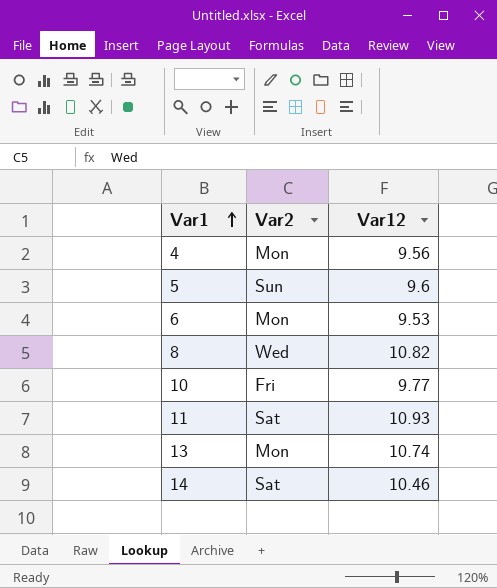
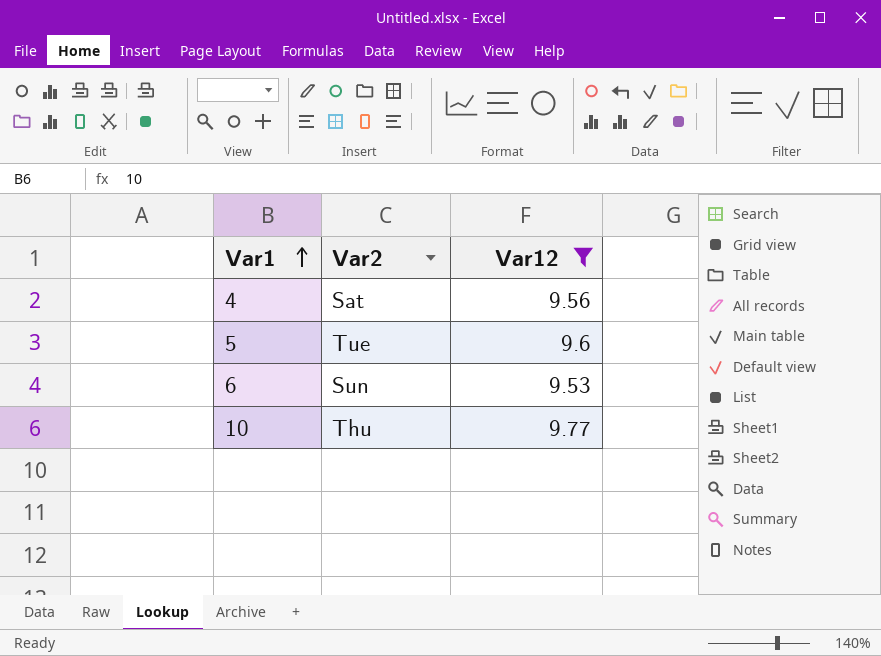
filter: none -> Var12 <= 9.77
4 | Var2: Mon -> Sat
5 | Var2: Sun -> Tue
6 | Var2: Mon -> Sun
10 | Var2: Fri -> Thu

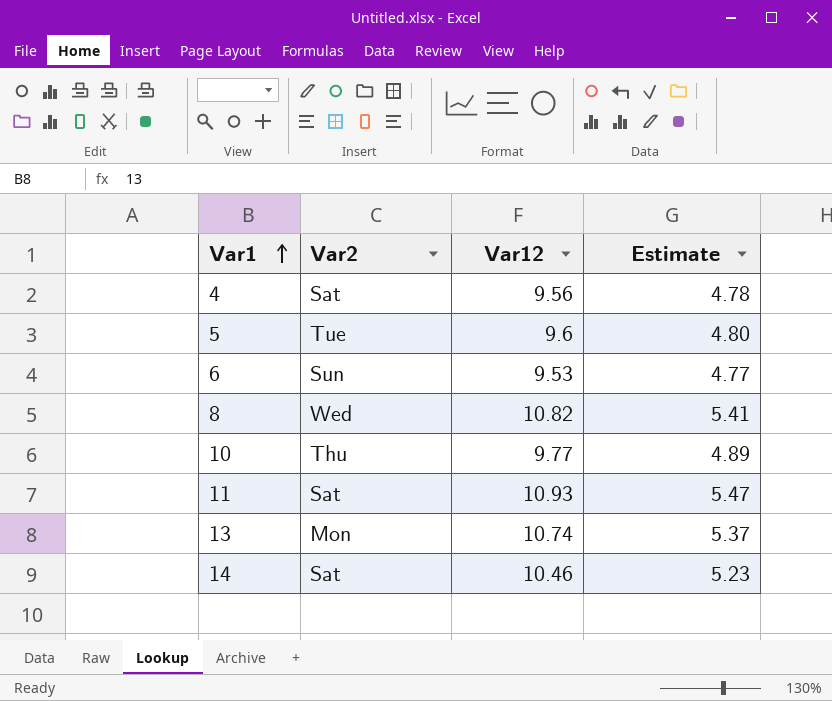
filter: Var12 <= 9.77 -> none
column Estimate | formula: none -> [Var12] * 0.5

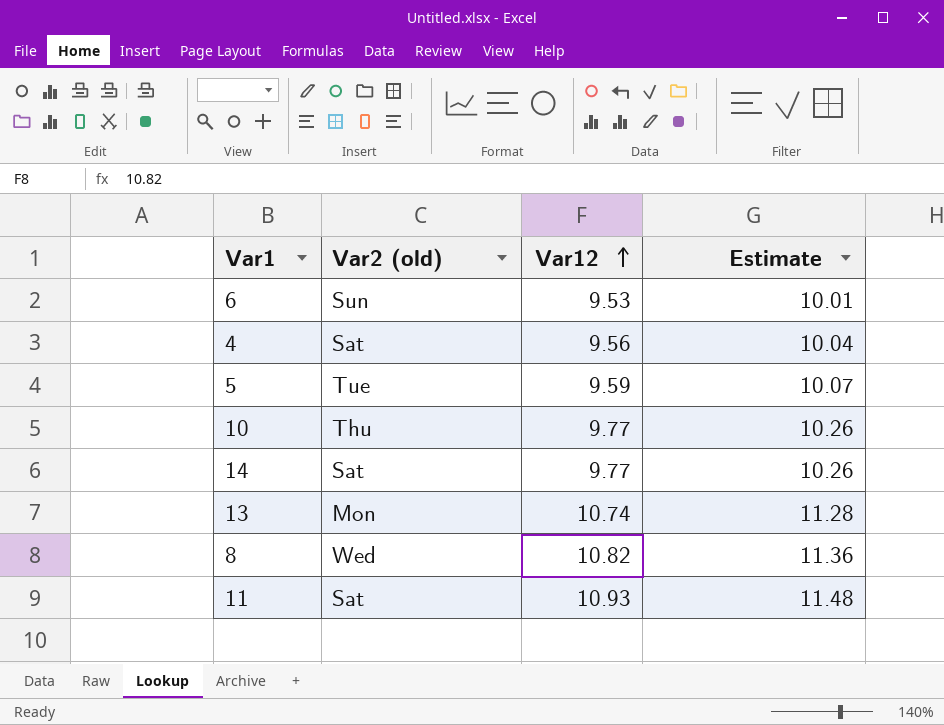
row order: Var1 ascending -> Var12 ascending
column name: Var2 -> Var2 (old)
column Estimate | formula: [Var12] * 0.5 -> [Var12] * 1.05
5 | Var12: 9.6 -> 9.59
14 | Var12: 10.46 -> 9.77

